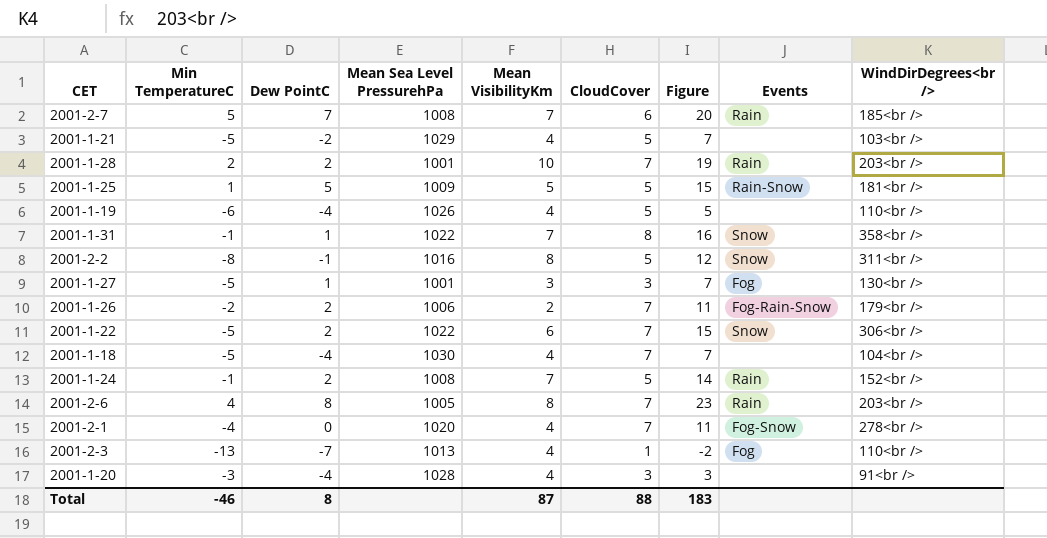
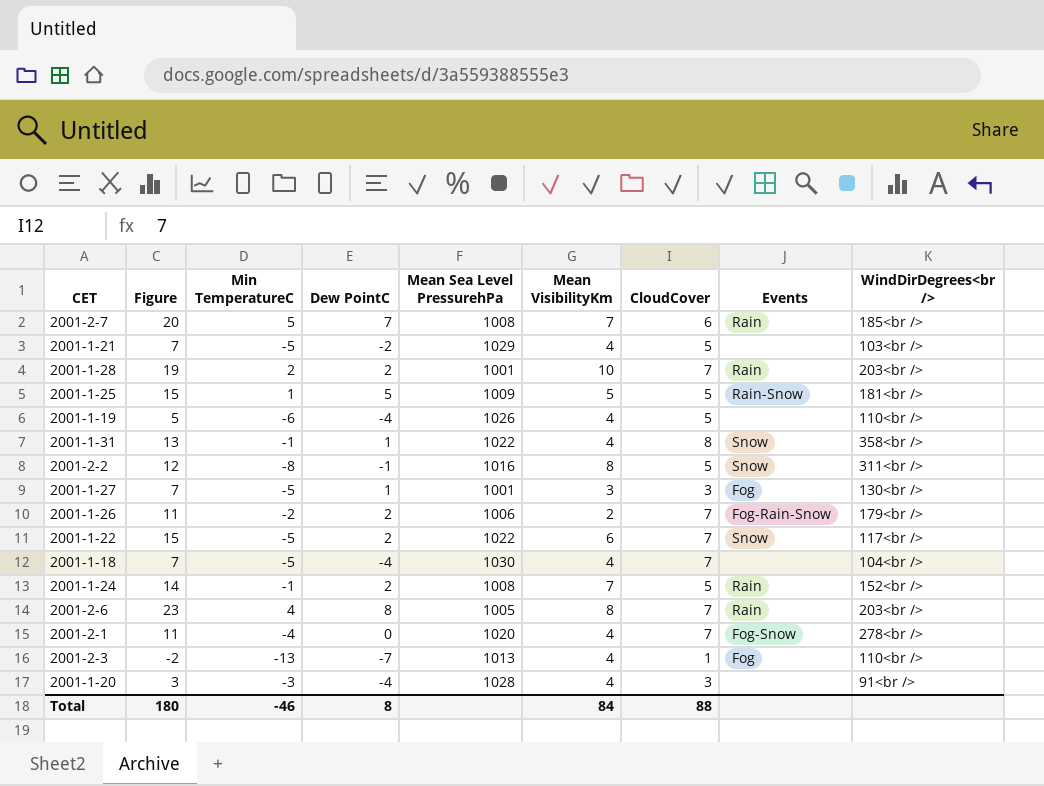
column Figure | position: 7 -> 2
2001-1-31 | Figure: 16 -> 13
2001-1-31 | Mean VisibilityKm: 7 -> 4
2001-1-22 | WindDirDegrees<br />: 306<br /> -> 117<br />
Total | Figure: 183 -> 180
Total | Mean VisibilityKm: 87 -> 84

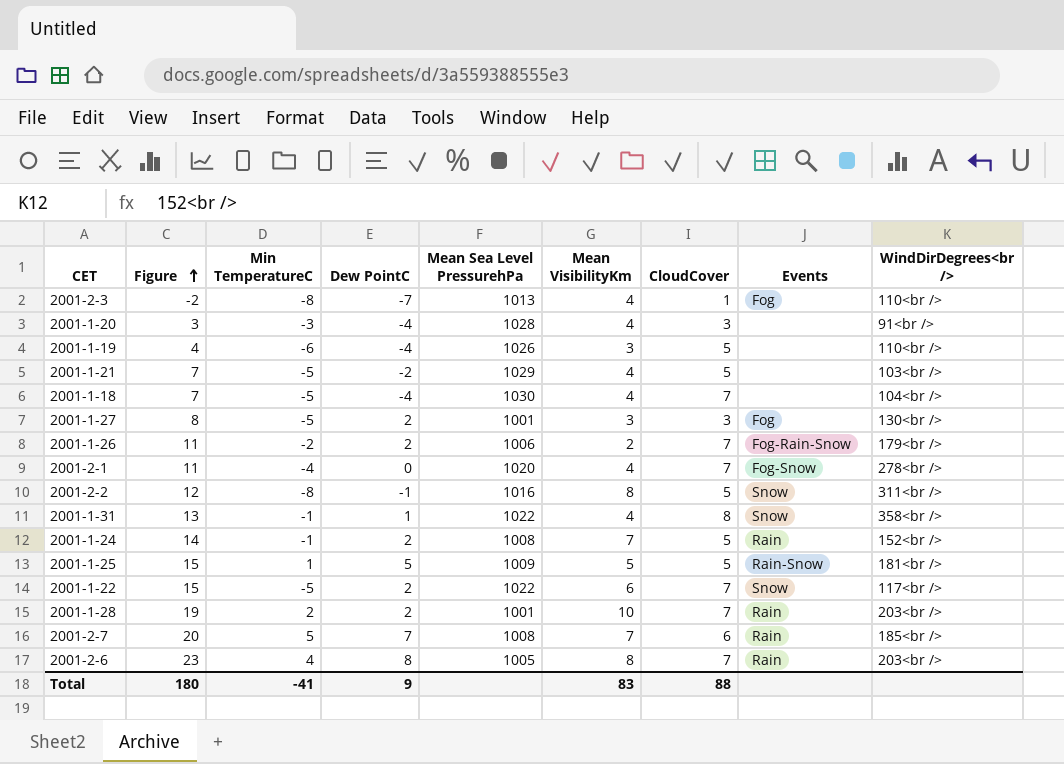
row order: none -> Figure ascending
2001-2-3 | Min TemperatureC: -13 -> -8
2001-1-19 | Figure: 5 -> 4
2001-1-19 | Mean VisibilityKm: 4 -> 3
2001-1-27 | Figure: 7 -> 8
2001-1-27 | Dew PointC: 1 -> 2
Total | Min TemperatureC: -46 -> -41
Total | Dew PointC: 8 -> 9
Total | Mean VisibilityKm: 84 -> 83

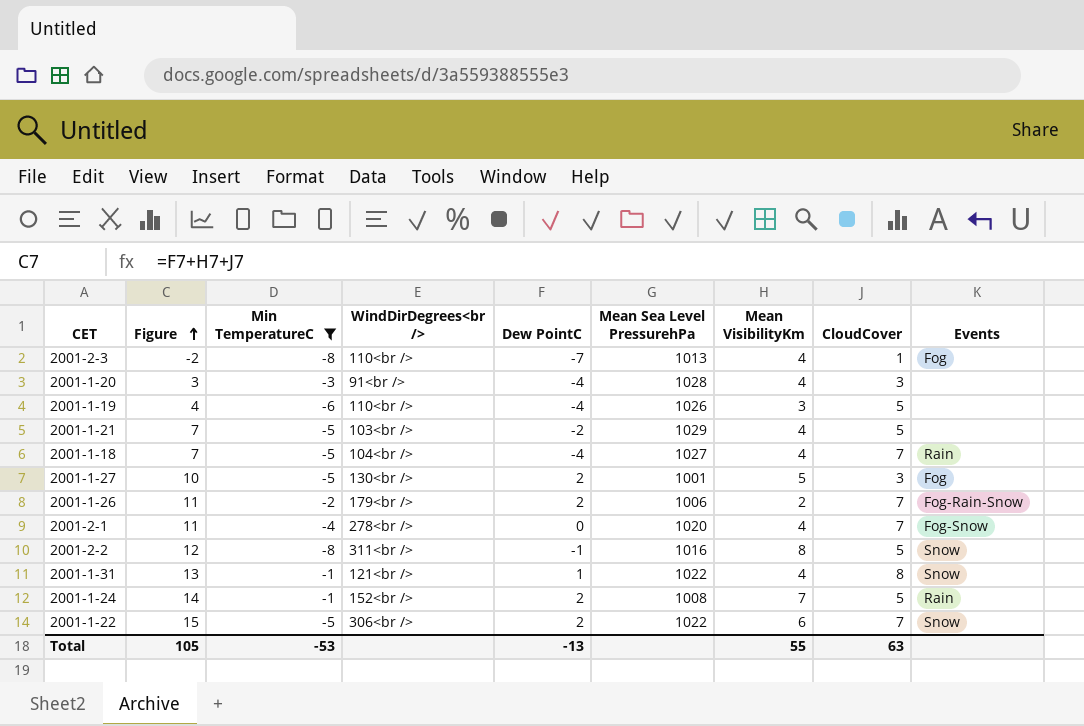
filter: none -> Min TemperatureC <= -1
column WindDirDegrees<br /> | position: 9 -> 4
2001-1-18 | Mean Sea Level PressurehPa: 1030 -> 1027
2001-1-18 | Events: none -> Rain
2001-1-27 | Figure: 8 -> 10
2001-1-27 | Mean VisibilityKm: 3 -> 5
2001-1-31 | WindDirDegrees<br />: 358<br /> -> 121<br />
2001-1-22 | WindDirDegrees<br />: 117<br /> -> 306<br />
Total | Figure: 180 -> 105
Total | Min TemperatureC: -41 -> -53
Total | Dew PointC: 9 -> -13
Total | Mean VisibilityKm: 83 -> 55
Total | CloudCover: 88 -> 63

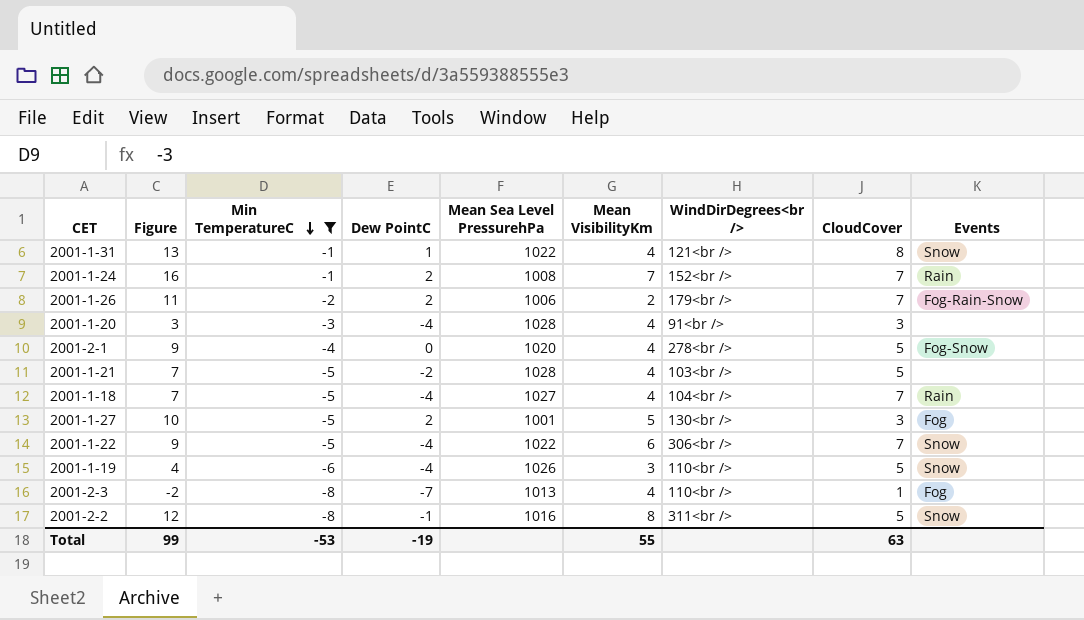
row order: Figure ascending -> Min TemperatureC descending
column WindDirDegrees<br /> | position: 4 -> 7
2001-1-24 | Figure: 14 -> 16
2001-1-24 | CloudCover: 5 -> 7
2001-2-1 | Figure: 11 -> 9
2001-2-1 | CloudCover: 7 -> 5
2001-1-21 | Mean Sea Level PressurehPa: 1029 -> 1028
2001-1-22 | Figure: 15 -> 9
2001-1-22 | Dew PointC: 2 -> -4
2001-1-19 | Events: none -> Snow
Total | Figure: 105 -> 99
Total | Dew PointC: -13 -> -19

